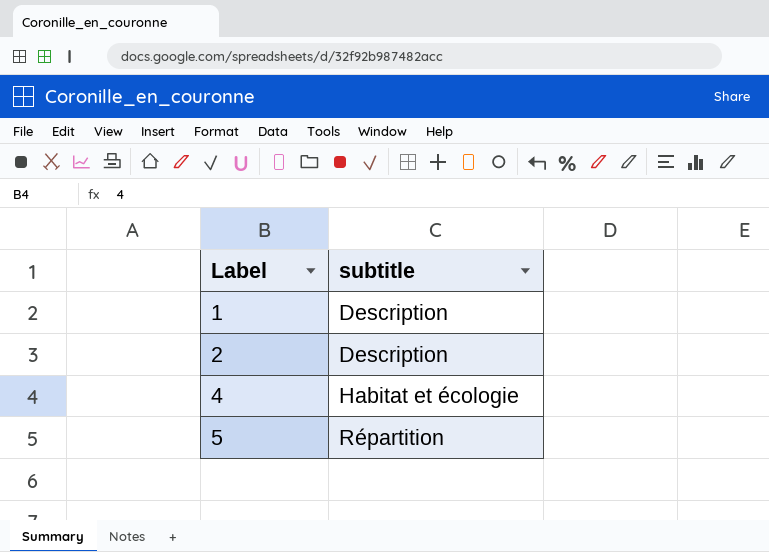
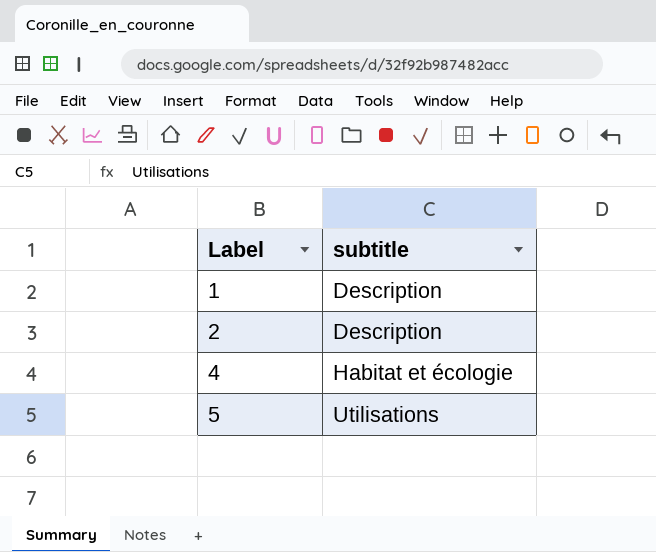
5 | subtitle: Répartition -> Utilisations

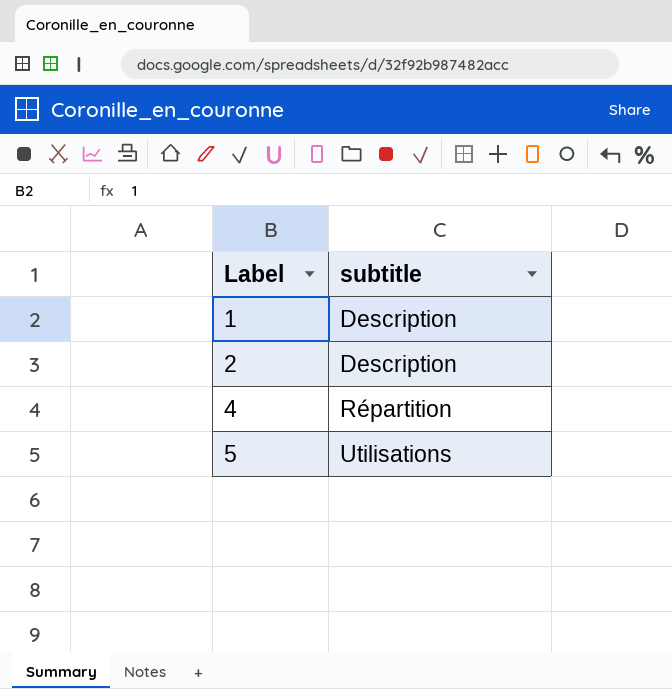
4 | subtitle: Habitat et écologie -> Répartition

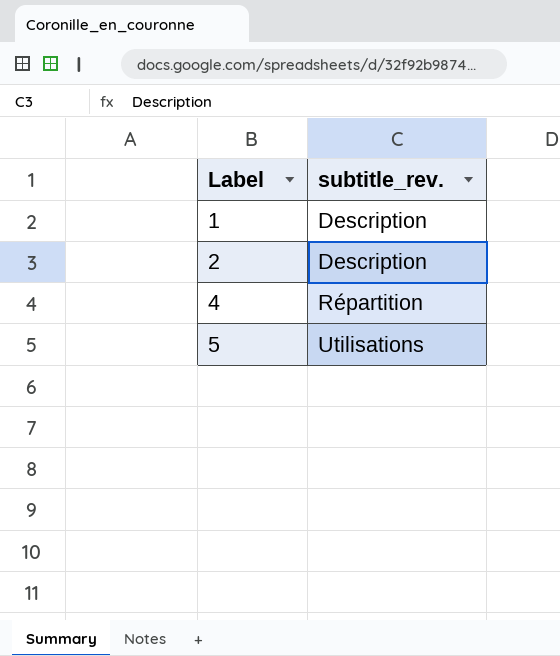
column name: subtitle -> subtitle_rev.

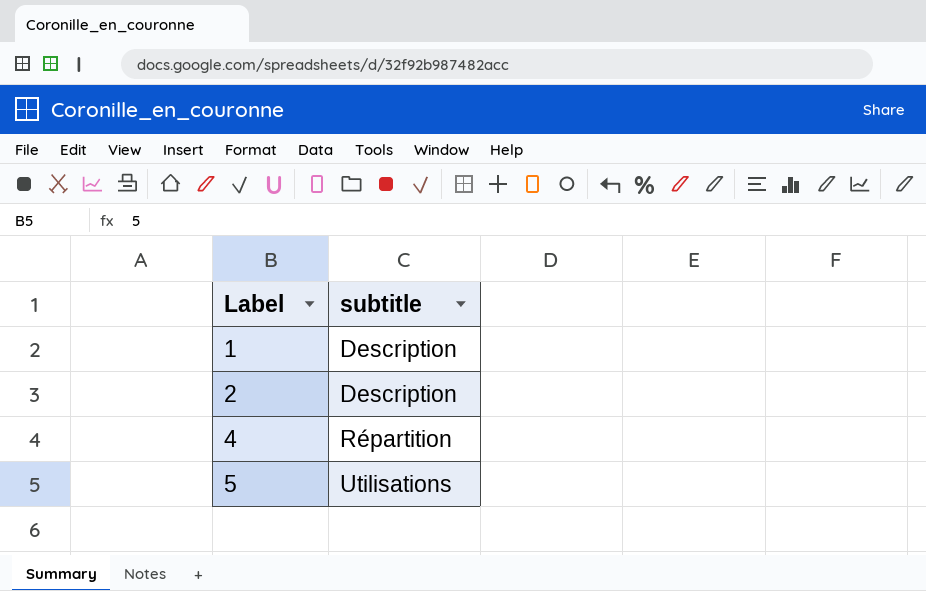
column name: subtitle_rev. -> subtitle

